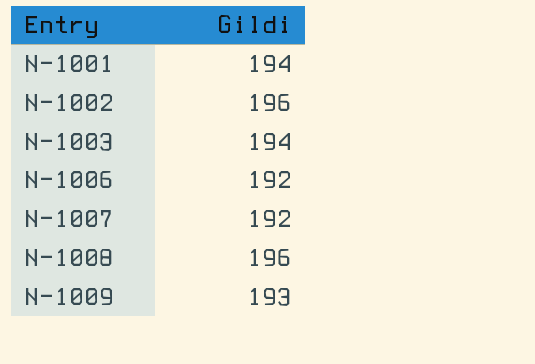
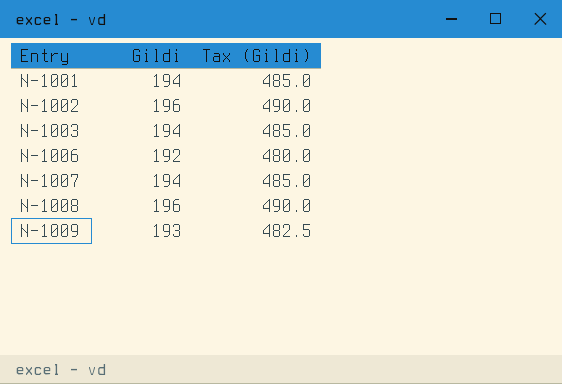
column Tax (Gildi) | formula: none -> [Gildi] * 2.5
N-1007 | Gildi: 192 -> 194

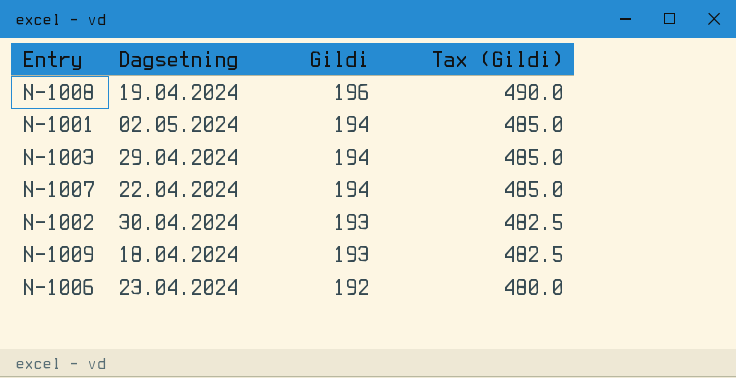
row order: Entry ascending -> Gildi descending
column Dagsetning | position: none -> 2
N-1002 | Gildi: 196 -> 193
N-1002 | Tax (Gildi): 490.0 -> 482.5

